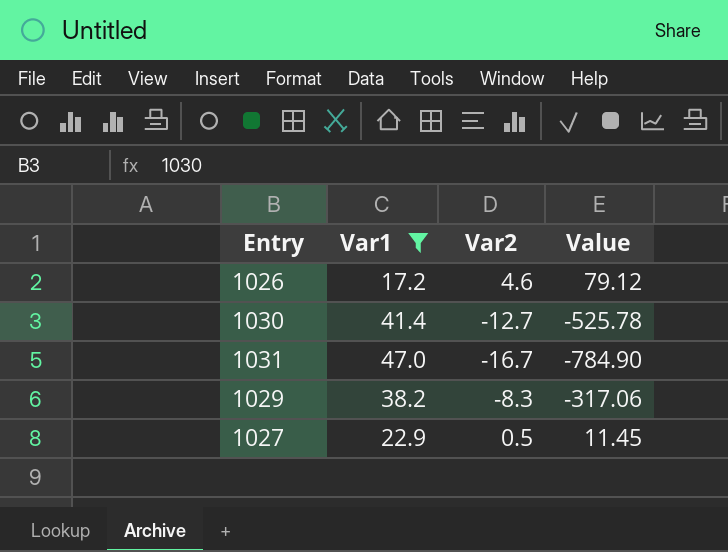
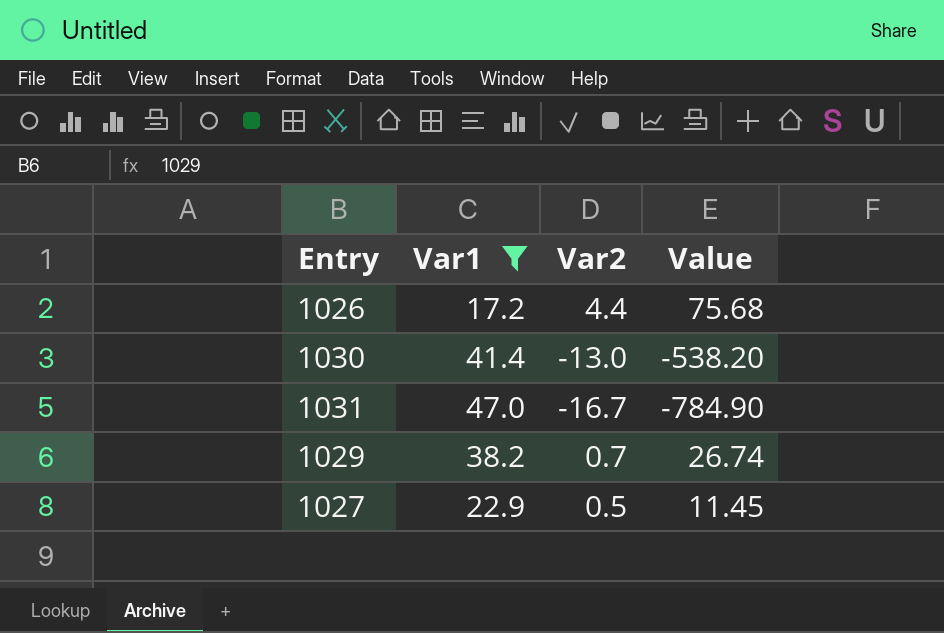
1026 | Var2: 4.6 -> 4.4
1026 | Value: 79.12 -> 75.68
1030 | Var2: -12.7 -> -13.0
1030 | Value: -525.78 -> -538.20
1029 | Var2: -8.3 -> 0.7
1029 | Value: -317.06 -> 26.74

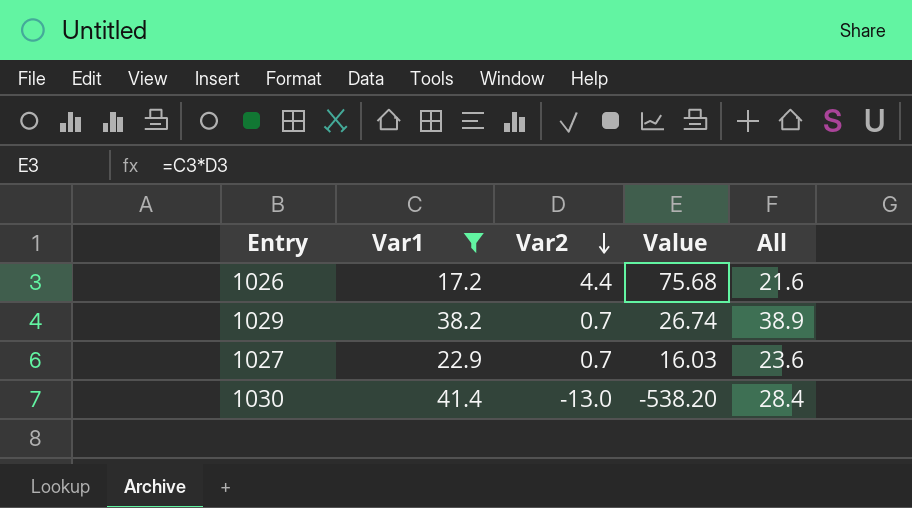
row order: none -> Var2 descending
column All | formula: none -> [Var1] + [Var2]
row 1031: 47.0 | -16.7 | -784.90 -> none
1027 | Var2: 0.5 -> 0.7
1027 | Value: 11.45 -> 16.03

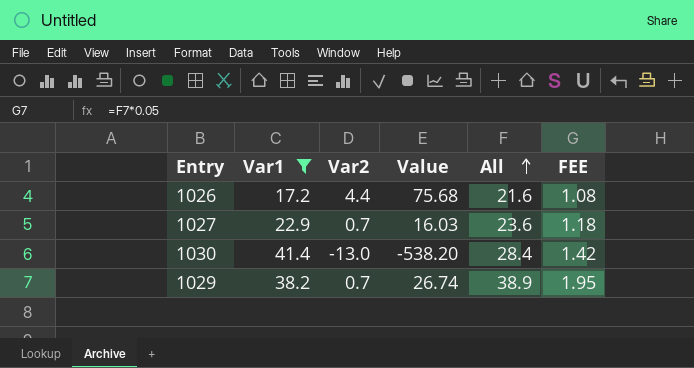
row order: Var2 descending -> All ascending
column FEE | formula: none -> [All] * 0.05

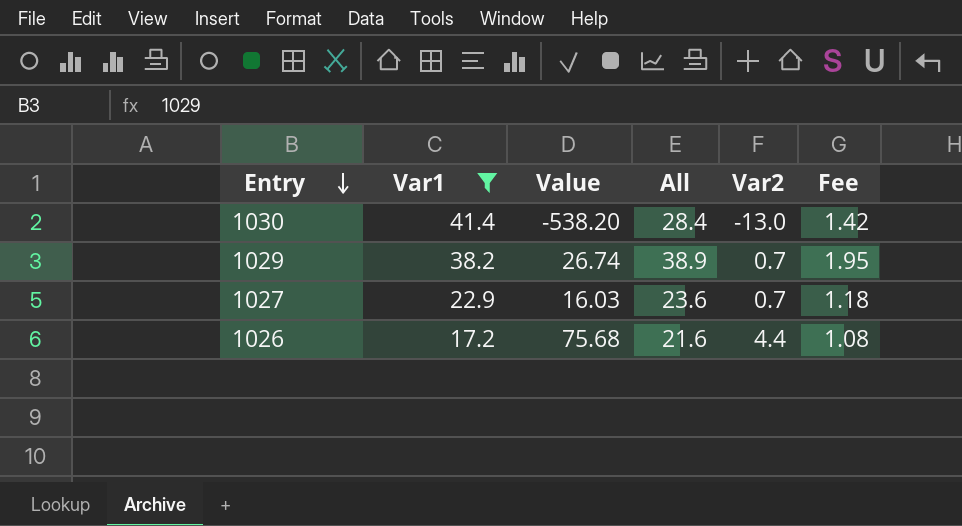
row order: All ascending -> Entry descending
column Var2 | position: 3 -> 5
column name: FEE -> Fee

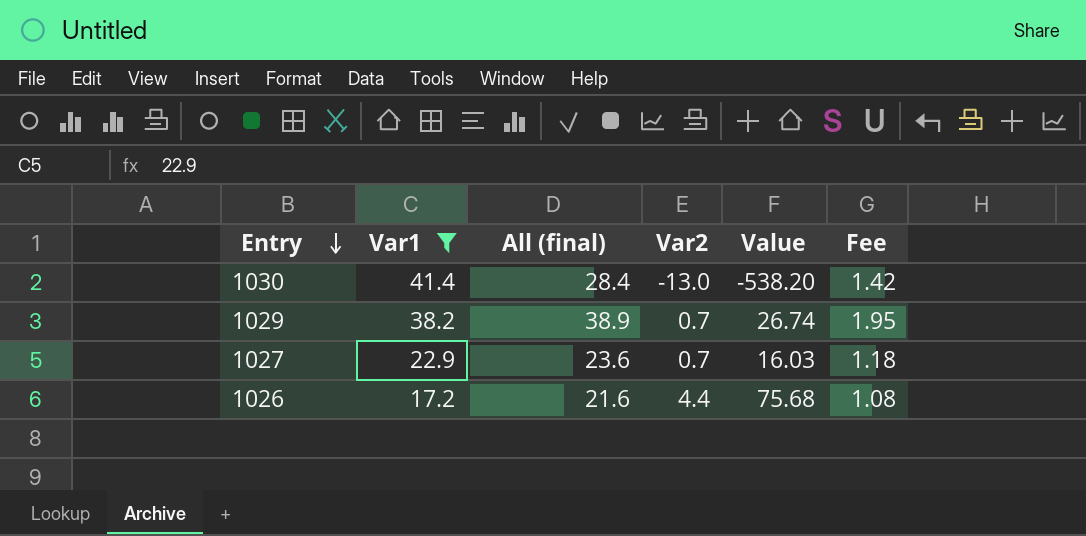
column name: All -> All (final)
column Value | position: 3 -> 5

